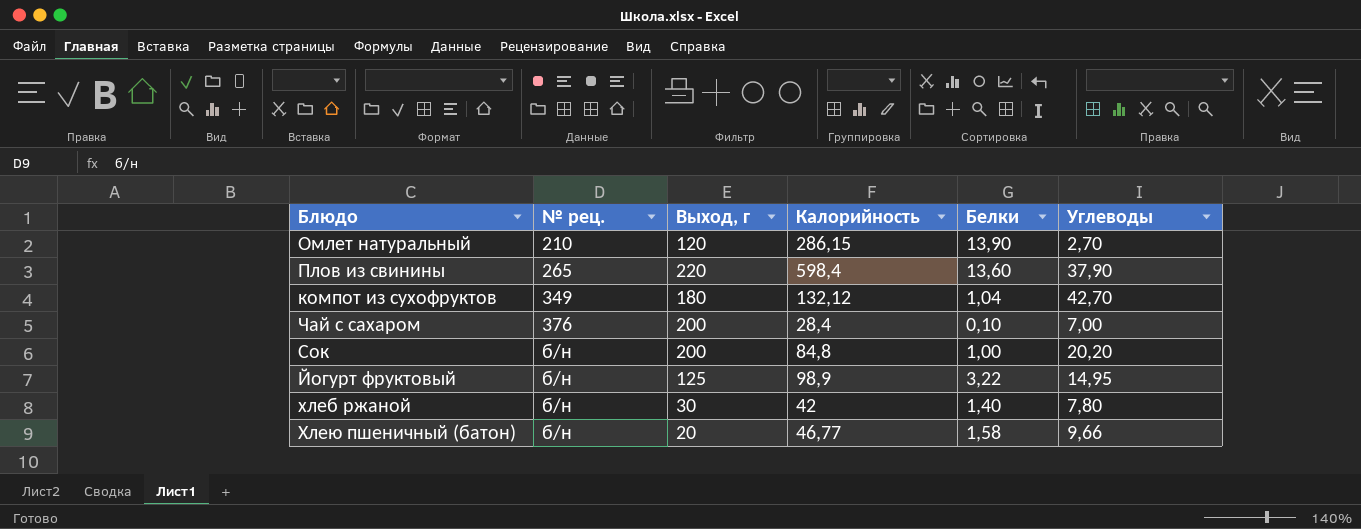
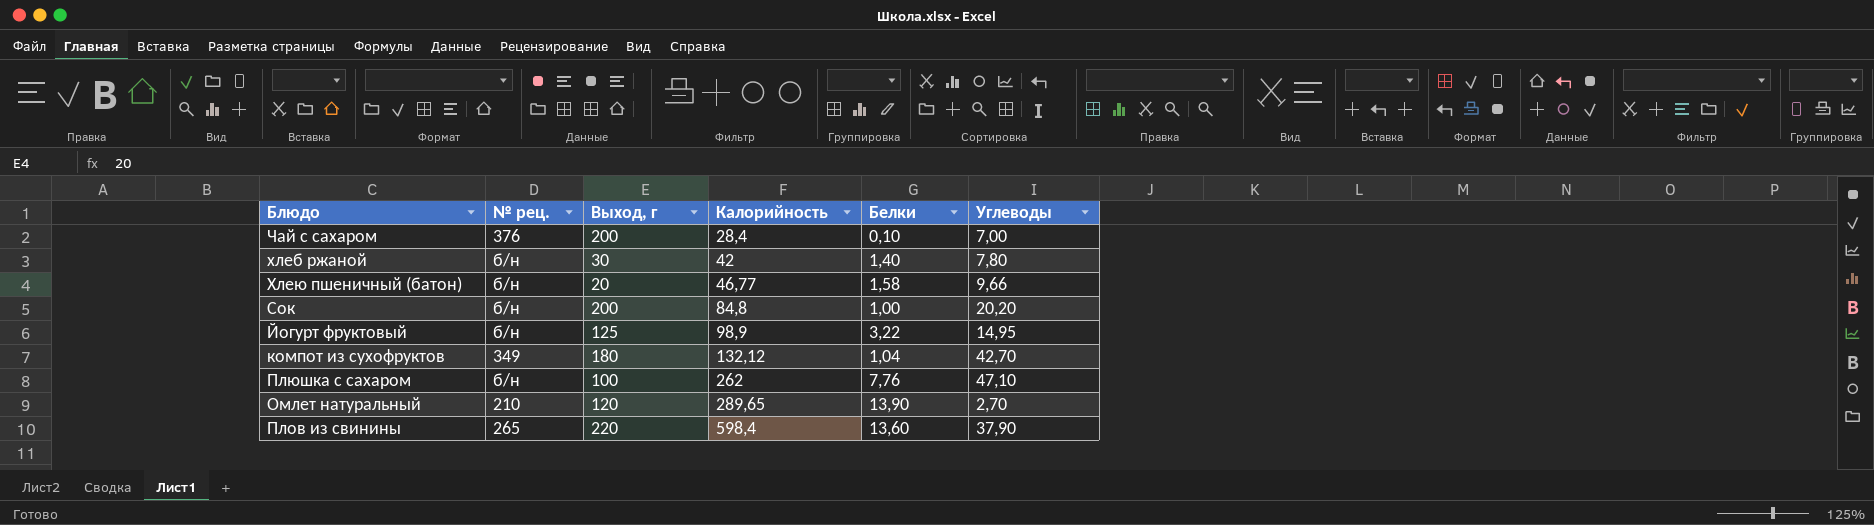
row order: № рец. ascending -> Калорийность ascending
row Плюшка с сахаром: none -> б/н | 100 | 262 | 7,76 | 47,10
Омлет натуральный | Калорийность: 286,15 -> 289,65

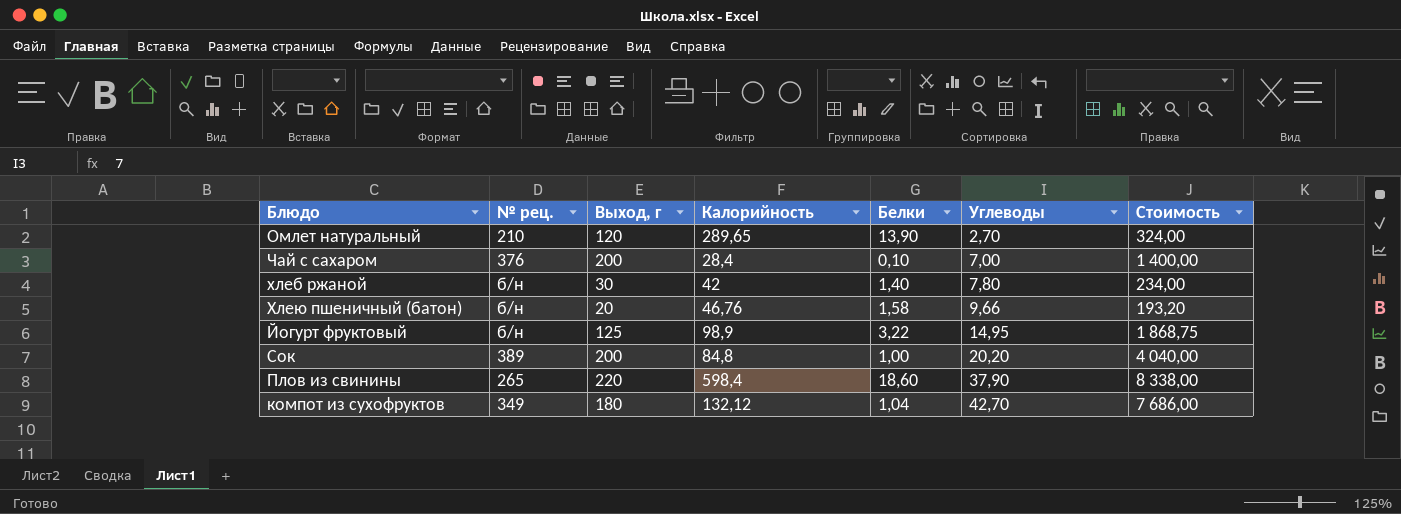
row order: Калорийность ascending -> Углеводы ascending
column Стоимость | formula: none -> [Выход, г] * [Углеводы]
row Плюшка с сахаром: б/н | 100 | 262 | 7,76 | 47,10 -> none
Хлею пшеничный (батон) | Калорийность: 46,77 -> 46,76
Сок | № рец.: б/н -> 389
Плов из свинины | Белки: 13,60 -> 18,60

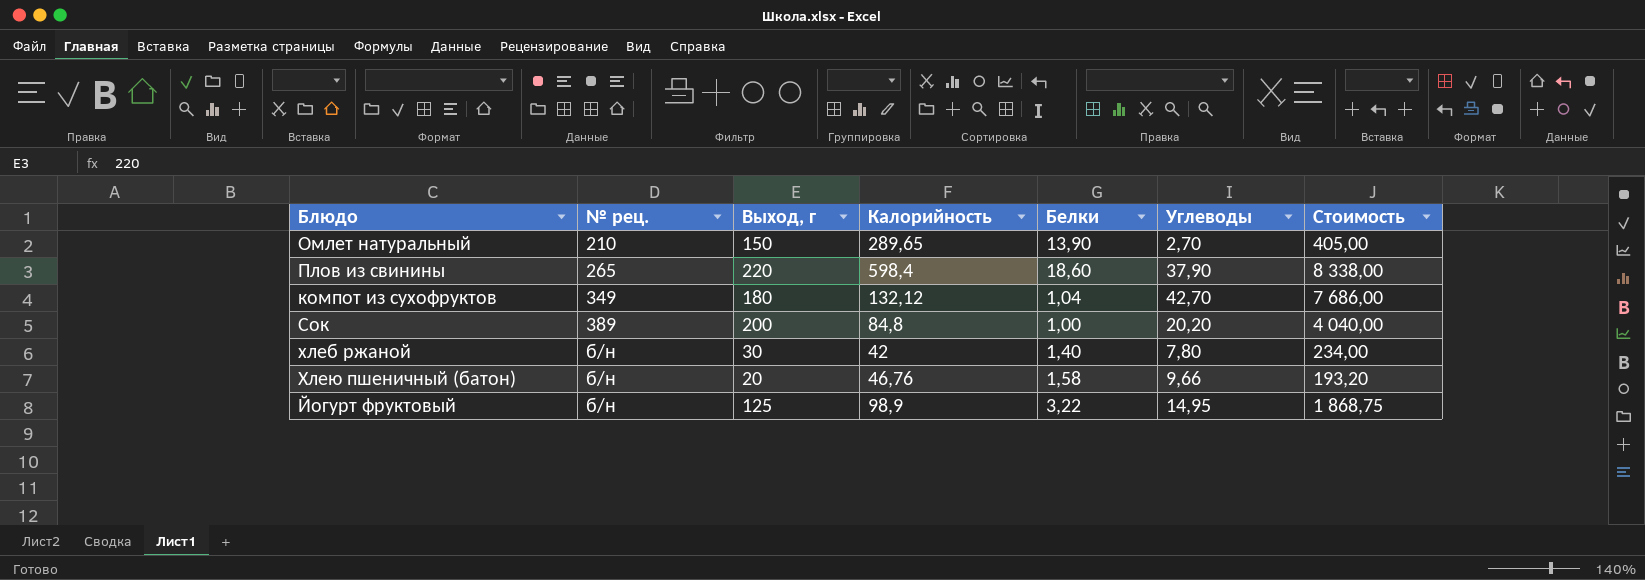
row order: Углеводы ascending -> № рец. ascending
row Чай с сахаром: 376 | 200 | 28,4 | 0,10 | 7,00 | 1 400,00 -> none
Омлет натуральный | Выход, г: 120 -> 150
Омлет натуральный | Стоимость: 324,00 -> 405,00

